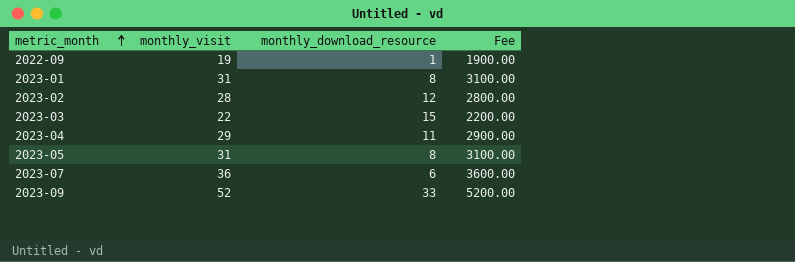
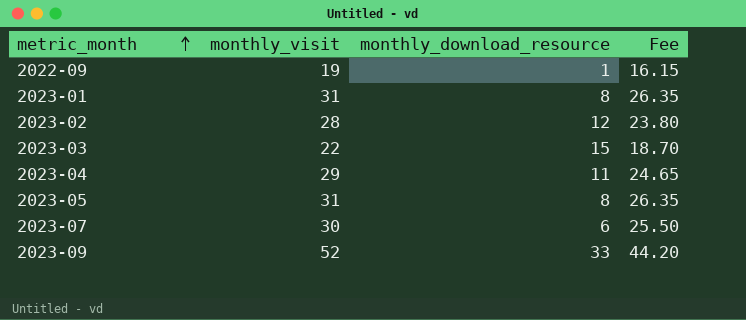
column Fee | formula: [monthly_visit] * 100 -> [monthly_visit] * 0.85
2023-07 | monthly_visit: 36 -> 30

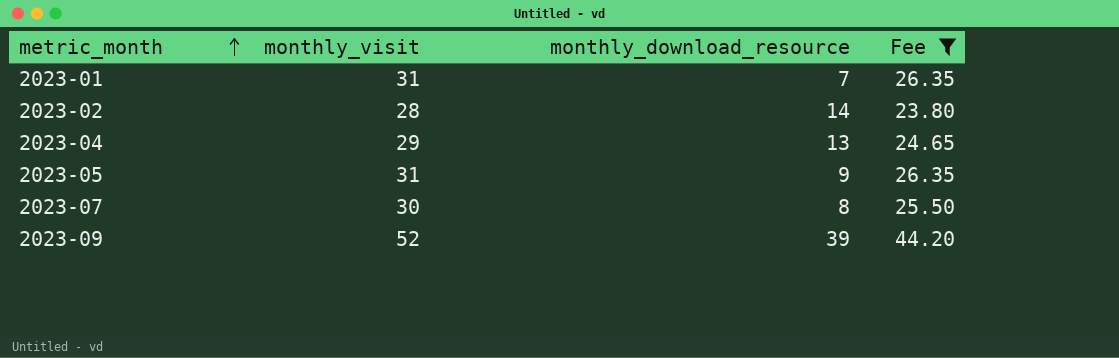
filter: none -> Fee >= 23.80
2023-01 | monthly_download_resource: 8 -> 7
2023-02 | monthly_download_resource: 12 -> 14
2023-04 | monthly_download_resource: 11 -> 13
2023-05 | monthly_download_resource: 8 -> 9
2023-07 | monthly_download_resource: 6 -> 8
2023-09 | monthly_download_resource: 33 -> 39

